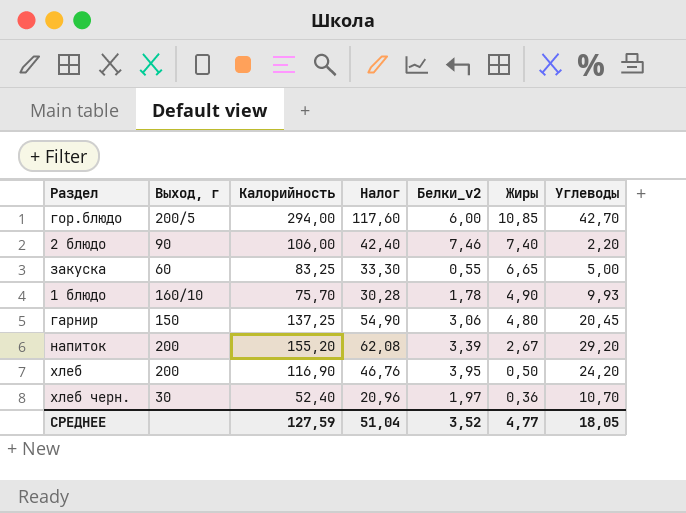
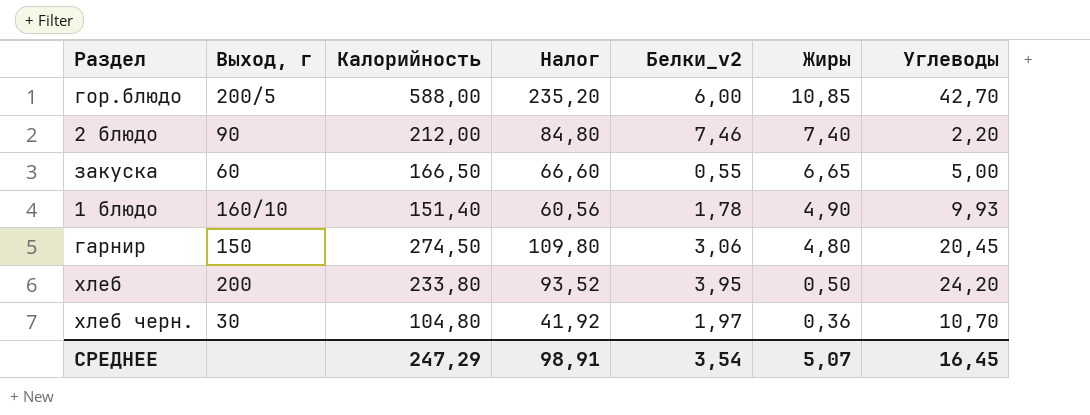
row напиток: 200 | 155,20 | 62,08 | 3,39 | 2,67 | 29,20 -> none
гор.блюдо | Калорийность: 294,00 -> 588,00
гор.блюдо | Налог: 117,60 -> 235,20
2 блюдо | Калорийность: 106,00 -> 212,00
2 блюдо | Налог: 42,40 -> 84,80
закуска | Калорийность: 83,25 -> 166,50
закуска | Налог: 33,30 -> 66,60
1 блюдо | Калорийность: 75,70 -> 151,40
1 блюдо | Налог: 30,28 -> 60,56
гарнир | Калорийность: 137,25 -> 274,50
гарнир | Налог: 54,90 -> 109,80
хлеб | Калорийность: 116,90 -> 233,80
хлеб | Налог: 46,76 -> 93,52
хлеб черн. | Калорийность: 52,40 -> 104,80
хлеб черн. | Налог: 20,96 -> 41,92
СРЕДНЕЕ | Калорийность: 127,59 -> 247,29
СРЕДНЕЕ | Налог: 51,04 -> 98,91
СРЕДНЕЕ | Белки_v2: 3,52 -> 3,54
СРЕДНЕЕ | Жиры: 4,77 -> 5,07
СРЕДНЕЕ | Углеводы: 18,05 -> 16,45

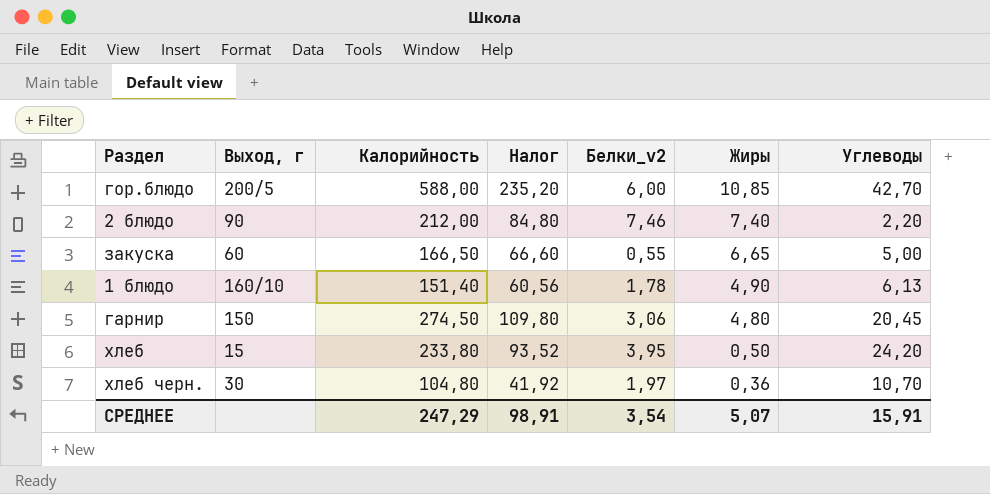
1 блюдо | Углеводы: 9,93 -> 6,13
хлеб | Выход, г: 200 -> 15
СРЕДНЕЕ | Углеводы: 16,45 -> 15,91

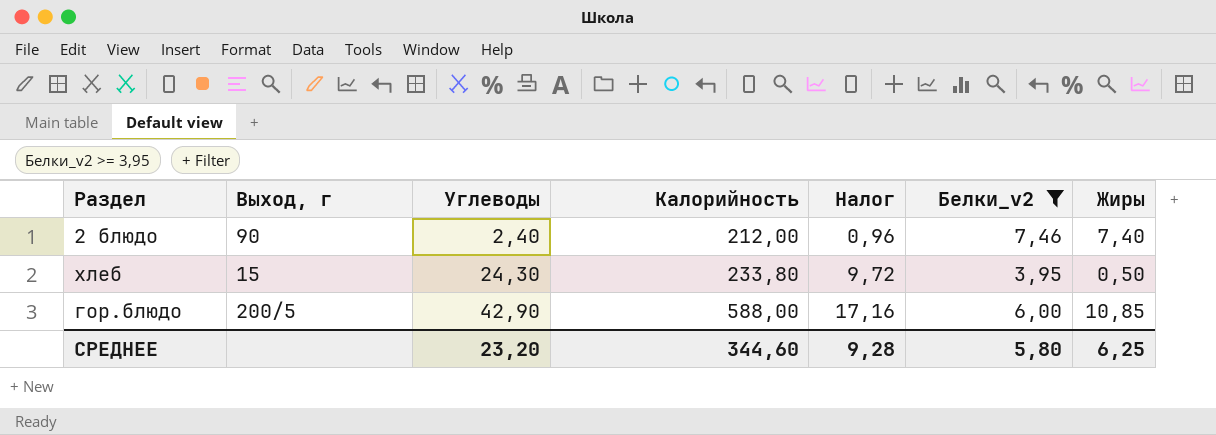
filter: none -> Белки_v2 >= 3,95
row order: Жиры descending -> Углеводы ascending
column Углеводы | position: 7 -> 3
column Налог | formula: [Калорийность] * 0,4 -> [Углеводы] * 0,4
2 блюдо | Углеводы: 2,20 -> 2,40
хлеб | Углеводы: 24,20 -> 24,30
гор.блюдо | Углеводы: 42,70 -> 42,90
СРЕДНЕЕ | Углеводы: 15,91 -> 23,20
СРЕДНЕЕ | Калорийность: 247,29 -> 344,60
СРЕДНЕЕ | Налог: 98,91 -> 9,28
СРЕДНЕЕ | Белки_v2: 3,54 -> 5,80
СРЕДНЕЕ | Жиры: 5,07 -> 6,25

